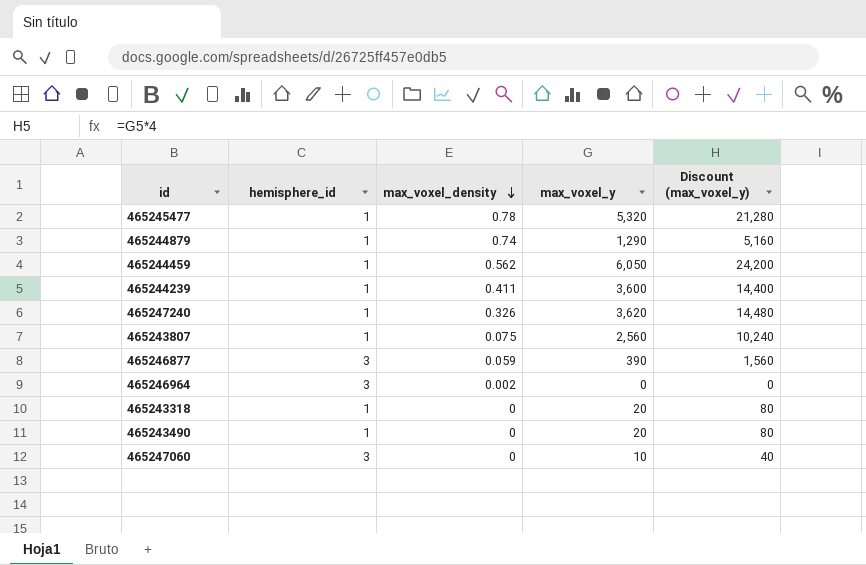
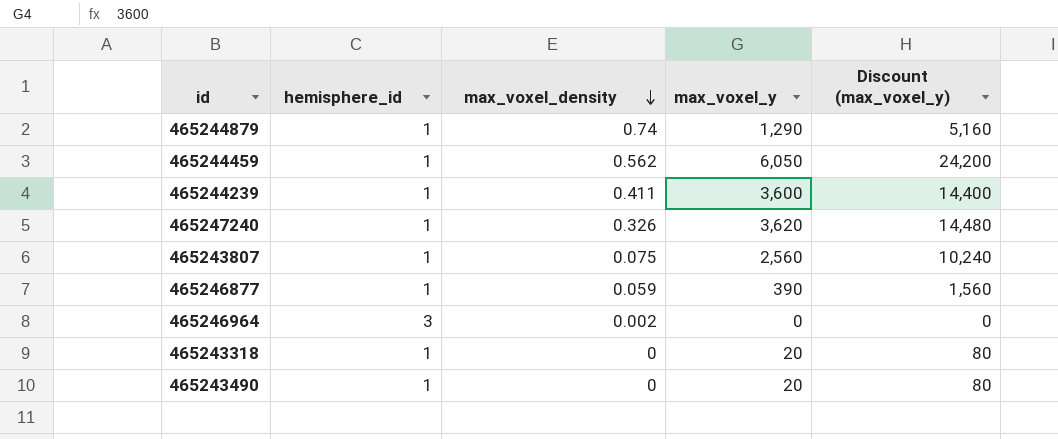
row 465245477: 1 | 0.78 | 5,320 | 21,280 -> none
row 465247060: 3 | 0 | 10 | 40 -> none
465246877 | hemisphere_id: 3 -> 1

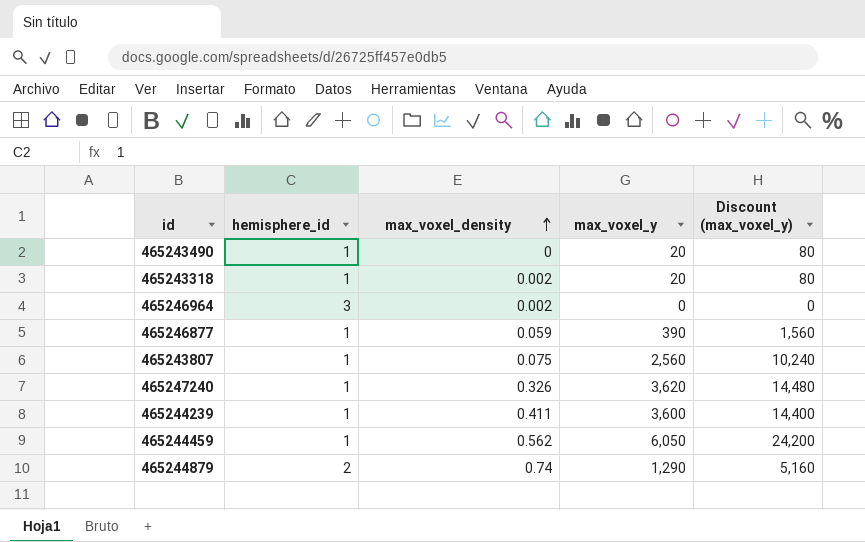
row order: max_voxel_density descending -> max_voxel_density ascending
465243318 | max_voxel_density: 0 -> 0.002
465244879 | hemisphere_id: 1 -> 2

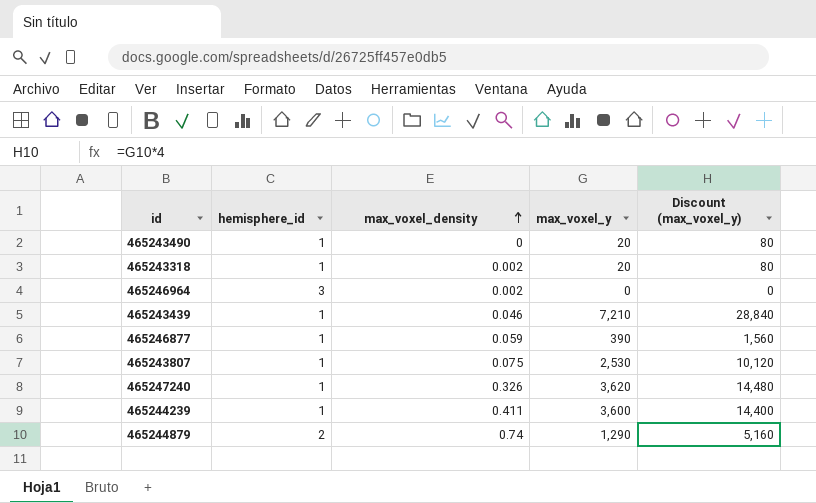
row 465244459: 1 | 0.562 | 6,050 | 24,200 -> none
row 465243439: none -> 1 | 0.046 | 7,210 | 28,840
465243807 | max_voxel_y: 2,560 -> 2,530
465243807 | Discount (max_voxel_y): 10,240 -> 10,120

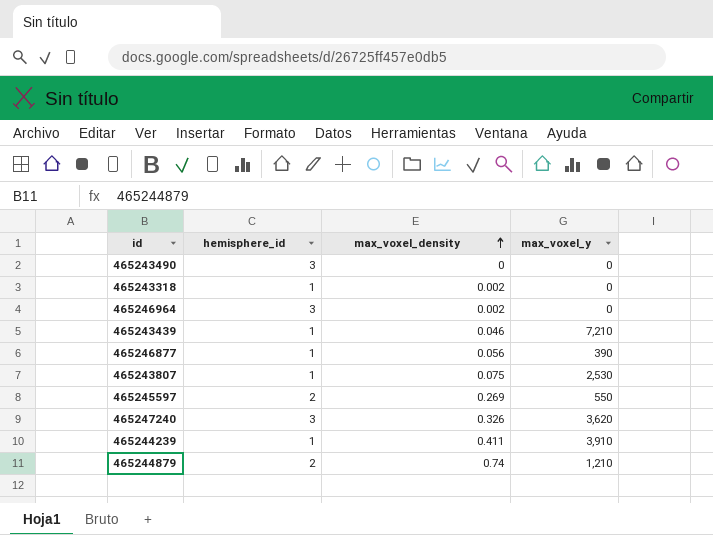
column Discount (max_voxel_y) | formula: [max_voxel_y] * 4 -> none
465243490 | hemisphere_id: 1 -> 3
465243490 | max_voxel_y: 20 -> 0
465243318 | max_voxel_y: 20 -> 0
465246877 | max_voxel_density: 0.059 -> 0.056
row 465245597: none -> 2 | 0.269 | 550
465247240 | hemisphere_id: 1 -> 3
465244239 | max_voxel_y: 3,600 -> 3,910
465244879 | max_voxel_y: 1,290 -> 1,210

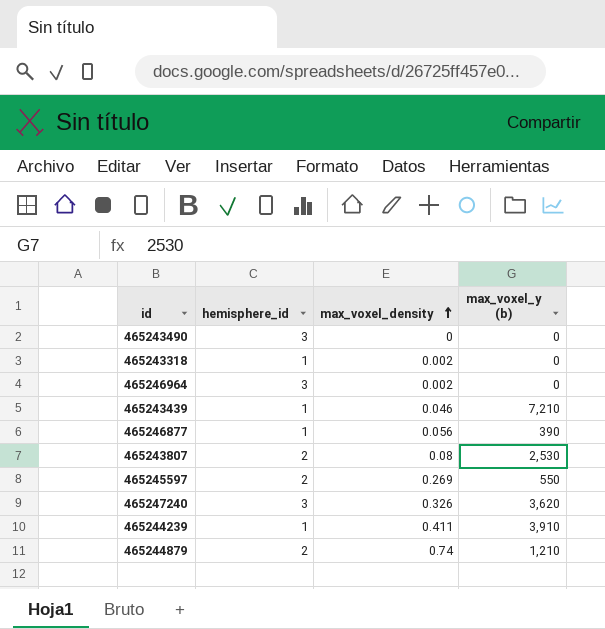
column name: max_voxel_y -> max_voxel_y (b)
465243807 | hemisphere_id: 1 -> 2
465243807 | max_voxel_density: 0.075 -> 0.08

